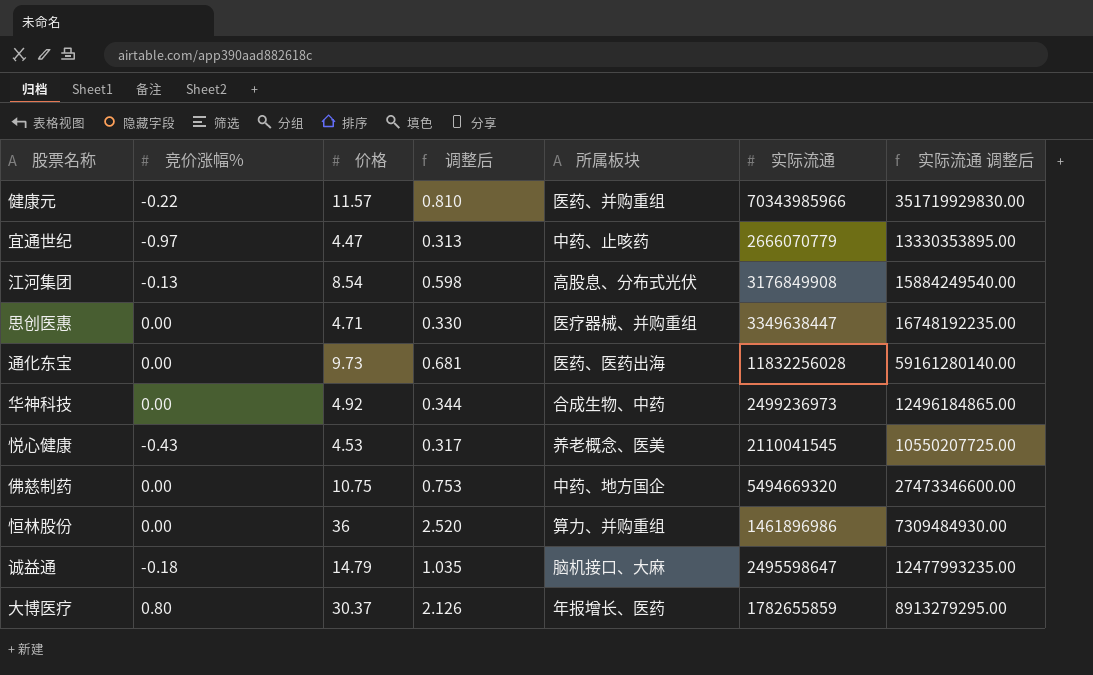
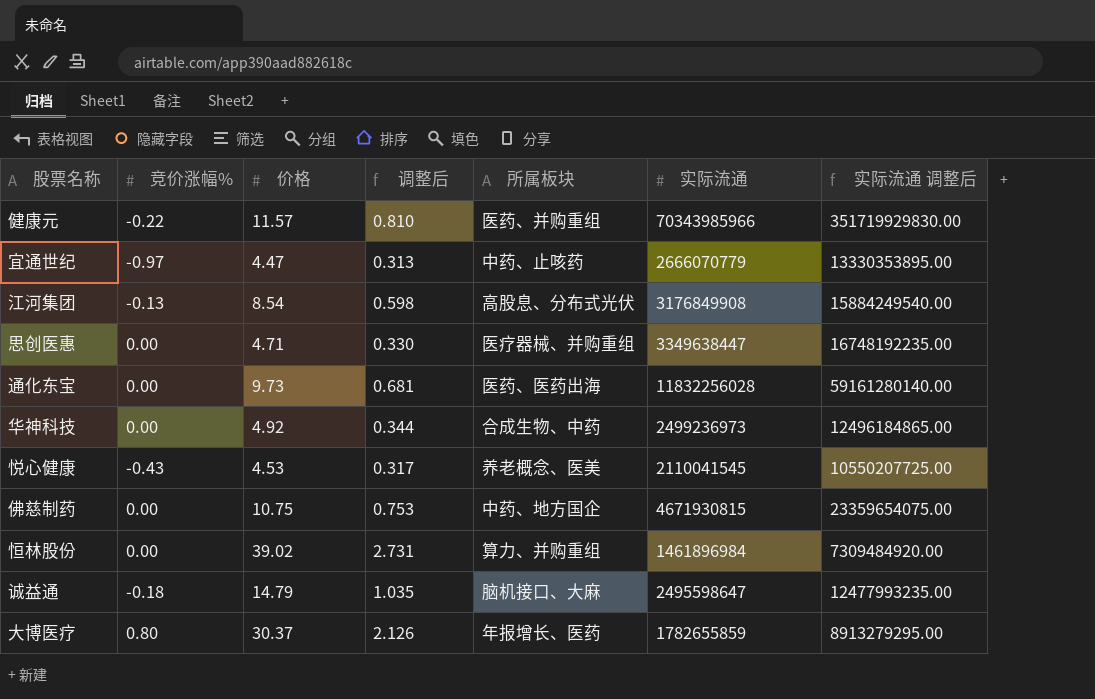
佛慈制药 | 实际流通: 5494669320 -> 4671930815
佛慈制药 | 实际流通 调整后: 27473346600.00 -> 23359654075.00
恒林股份 | 价格: 36 -> 39.02
恒林股份 | 调整后: 2.520 -> 2.731
恒林股份 | 实际流通: 1461896986 -> 1461896984
恒林股份 | 实际流通 调整后: 7309484930.00 -> 7309484920.00

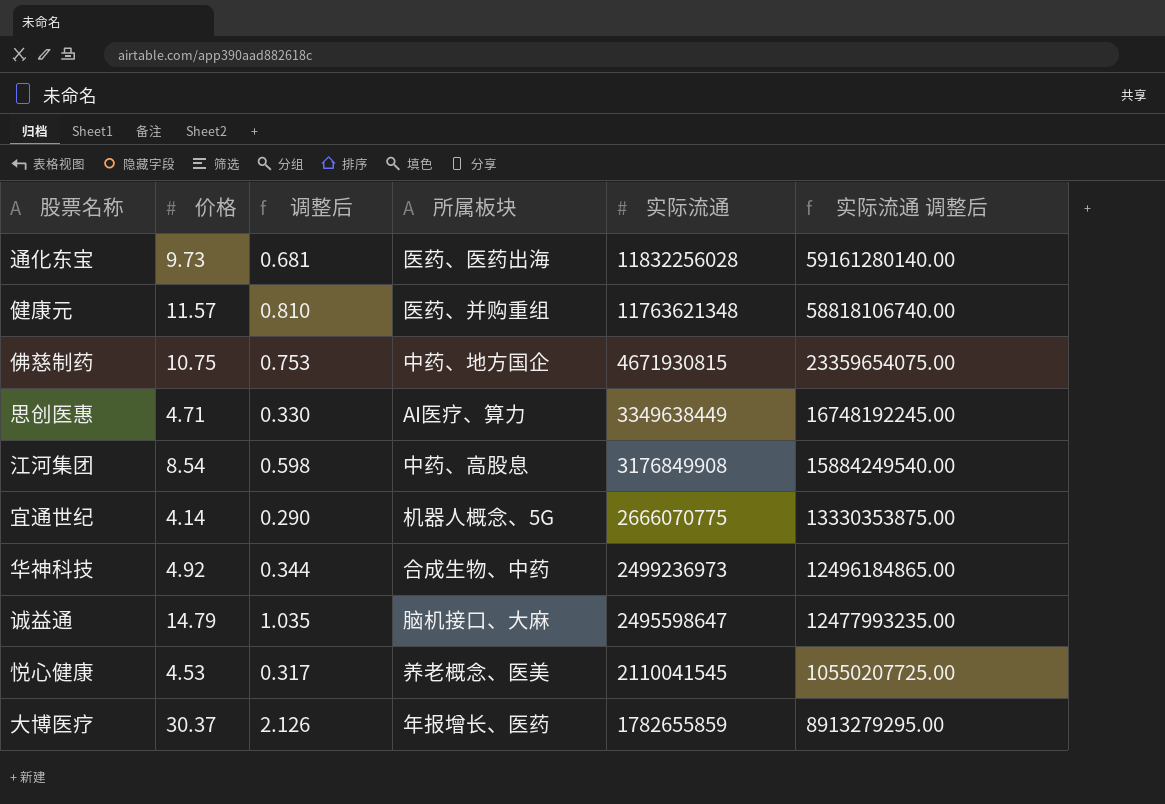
row order: none -> 实际流通 descending
column 竞价涨幅% | position: 2 -> none
row 恒林股份: 0.00 | 39.02 | 2.731 | 算力、并购重组 | 1461896984 | 7309484920.00 -> none
健康元 | 实际流通: 70343985966 -> 11763621348
健康元 | 实际流通 调整后: 351719929830.00 -> 58818106740.00
思创医惠 | 所属板块: 医疗器械、并购重组 -> AI医疗、算力
思创医惠 | 实际流通: 3349638447 -> 3349638449
思创医惠 | 实际流通 调整后: 16748192235.00 -> 16748192245.00
江河集团 | 所属板块: 高股息、分布式光伏 -> 中药、高股息
宜通世纪 | 价格: 4.47 -> 4.14
宜通世纪 | 调整后: 0.313 -> 0.290
宜通世纪 | 所属板块: 中药、止咳药 -> 机器人概念、5G
宜通世纪 | 实际流通: 2666070779 -> 2666070775
宜通世纪 | 实际流通 调整后: 13330353895.00 -> 13330353875.00

